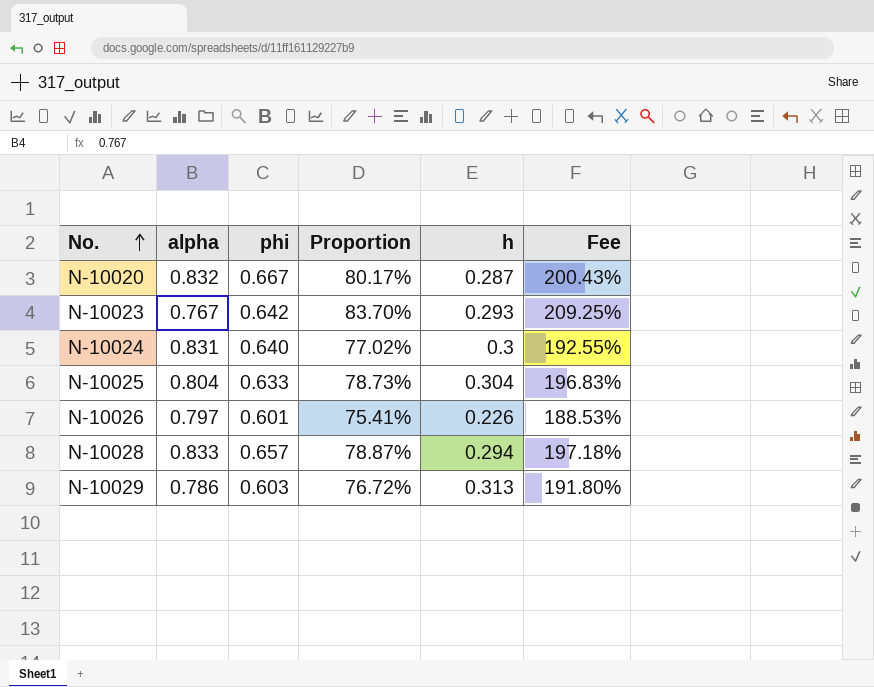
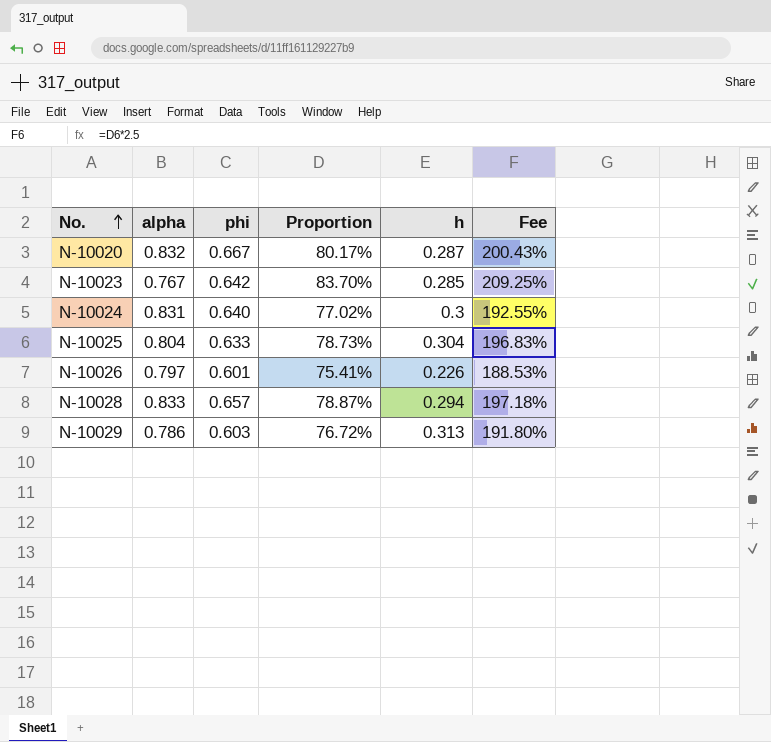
N-10023 | h: 0.293 -> 0.285

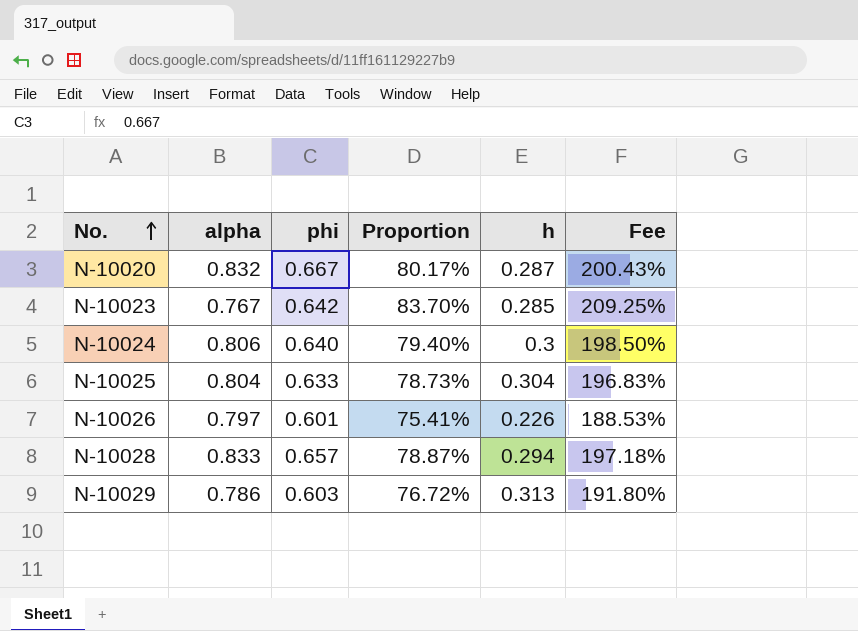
N-10024 | alpha: 0.831 -> 0.806
N-10024 | Proportion: 77.02% -> 79.40%
N-10024 | Fee: 192.55% -> 198.50%

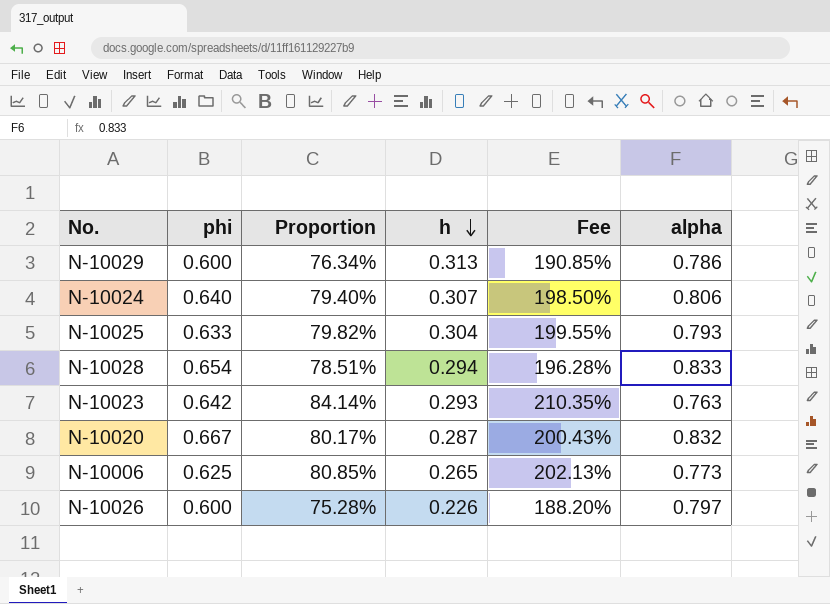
row order: No. ascending -> h descending
column alpha | position: 2 -> 6
N-10029 | phi: 0.603 -> 0.600
N-10029 | Proportion: 76.72% -> 76.34%
N-10029 | Fee: 191.80% -> 190.85%
N-10024 | h: 0.3 -> 0.307
N-10025 | Proportion: 78.73% -> 79.82%
N-10025 | Fee: 196.83% -> 199.55%
N-10025 | alpha: 0.804 -> 0.793
N-10028 | phi: 0.657 -> 0.654
N-10028 | Proportion: 78.87% -> 78.51%
N-10028 | Fee: 197.18% -> 196.28%
N-10023 | Proportion: 83.70% -> 84.14%
N-10023 | h: 0.285 -> 0.293
N-10023 | Fee: 209.25% -> 210.35%
N-10023 | alpha: 0.767 -> 0.763
row N-10006: none -> 0.625 | 80.85% | 0.265 | 202.13% | 0.773
N-10026 | phi: 0.601 -> 0.600
N-10026 | Proportion: 75.41% -> 75.28%
N-10026 | Fee: 188.53% -> 188.20%

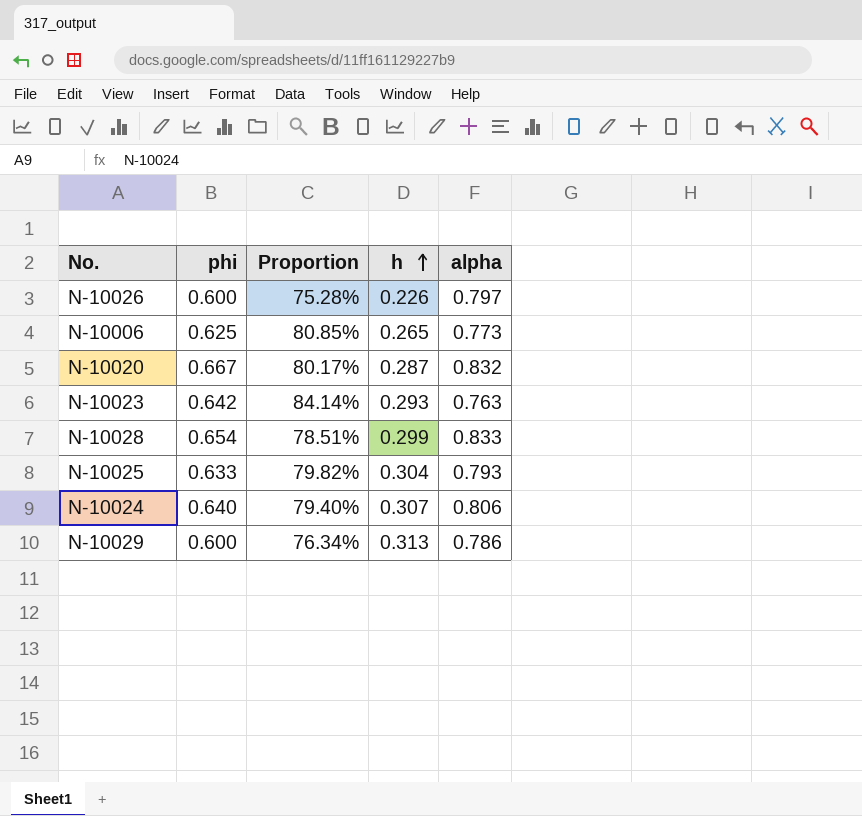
row order: h descending -> h ascending
column Fee | formula: [Proportion] * 2.5 -> none
N-10028 | h: 0.294 -> 0.299

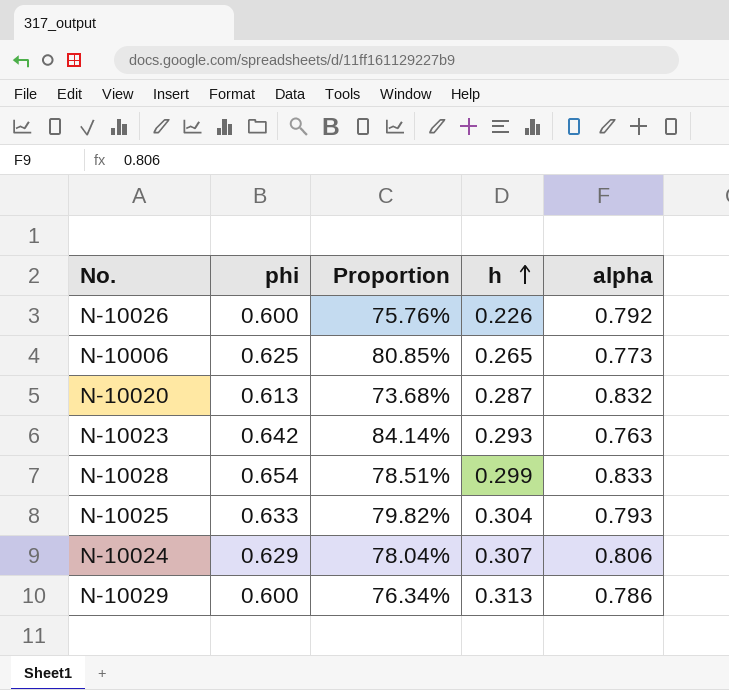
N-10026 | Proportion: 75.28% -> 75.76%
N-10026 | alpha: 0.797 -> 0.792
N-10020 | phi: 0.667 -> 0.613
N-10020 | Proportion: 80.17% -> 73.68%
N-10024 | phi: 0.640 -> 0.629
N-10024 | Proportion: 79.40% -> 78.04%

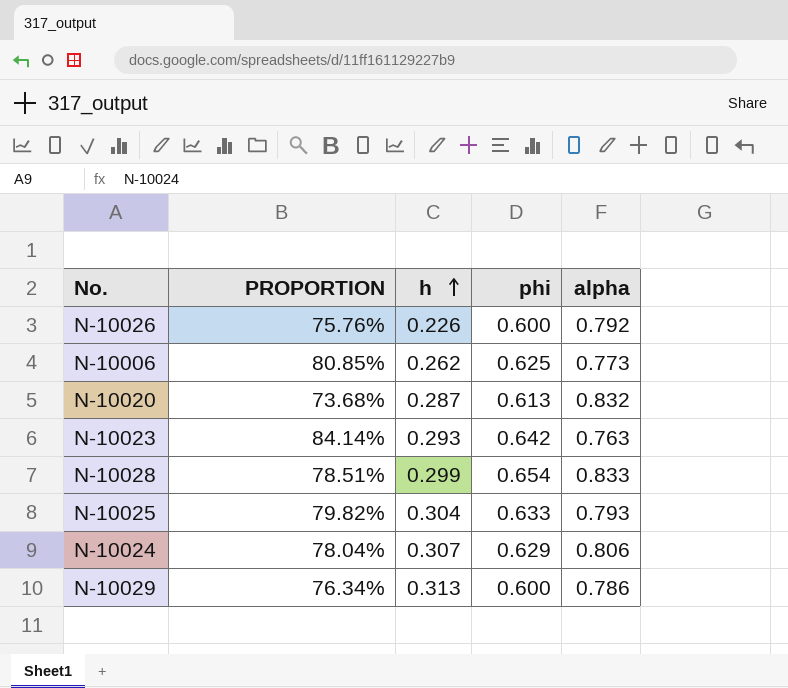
column name: Proportion -> PROPORTION
column phi | position: 2 -> 4
N-10006 | h: 0.265 -> 0.262

